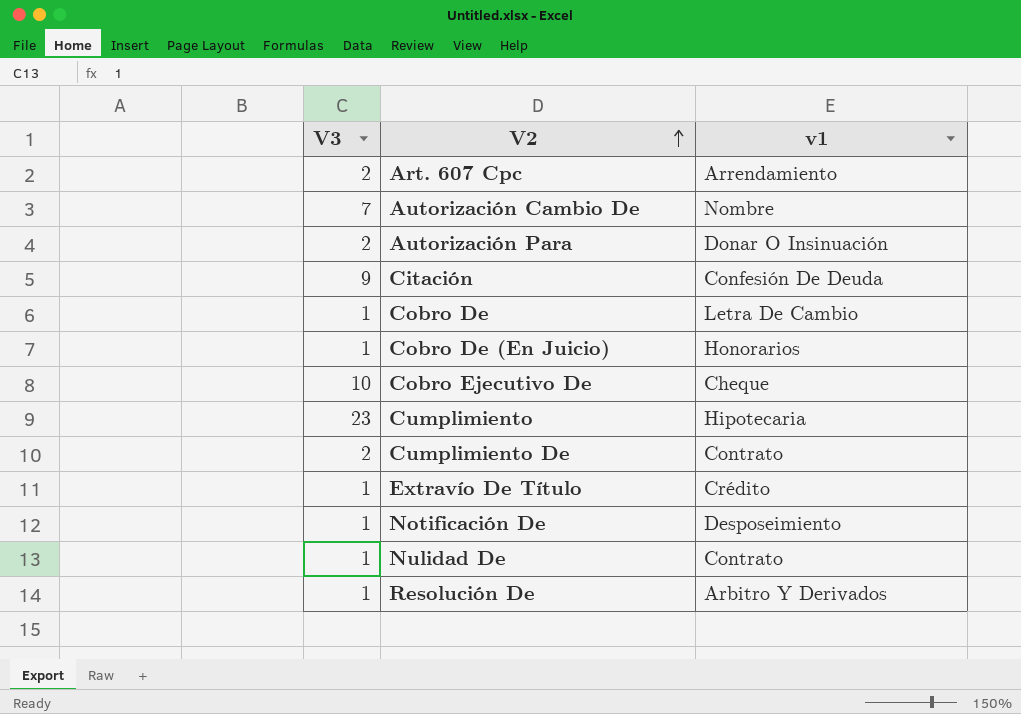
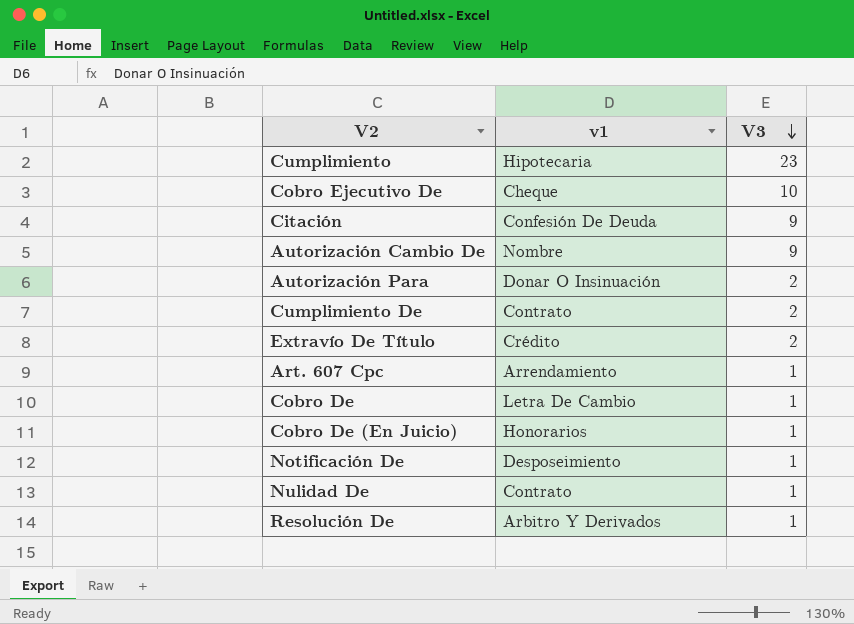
row order: V2 ascending -> V3 descending
column V3 | position: 1 -> 3
Autorización Cambio De | V3: 7 -> 9
Extravío De Título | V3: 1 -> 2
Art. 607 Cpc | V3: 2 -> 1

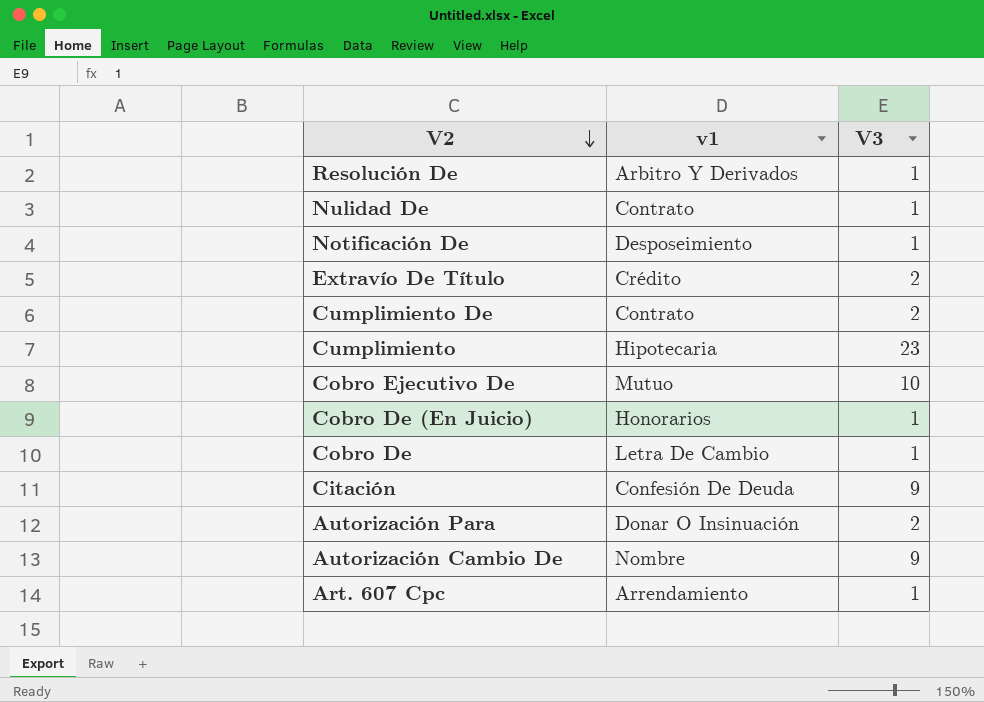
row order: V3 descending -> V2 descending
Cobro Ejecutivo De | v1: Cheque -> Mutuo

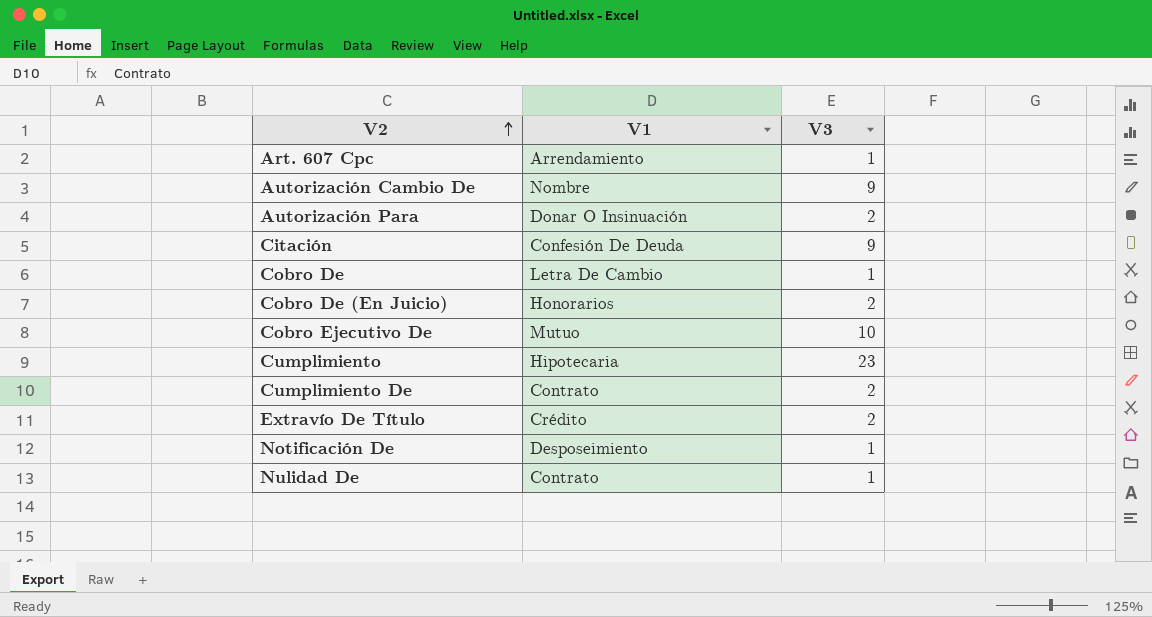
row order: V2 descending -> V2 ascending
column name: v1 -> V1
row Resolución De: Arbitro Y Derivados | 1 -> none
Cobro De (En Juicio) | V3: 1 -> 2

